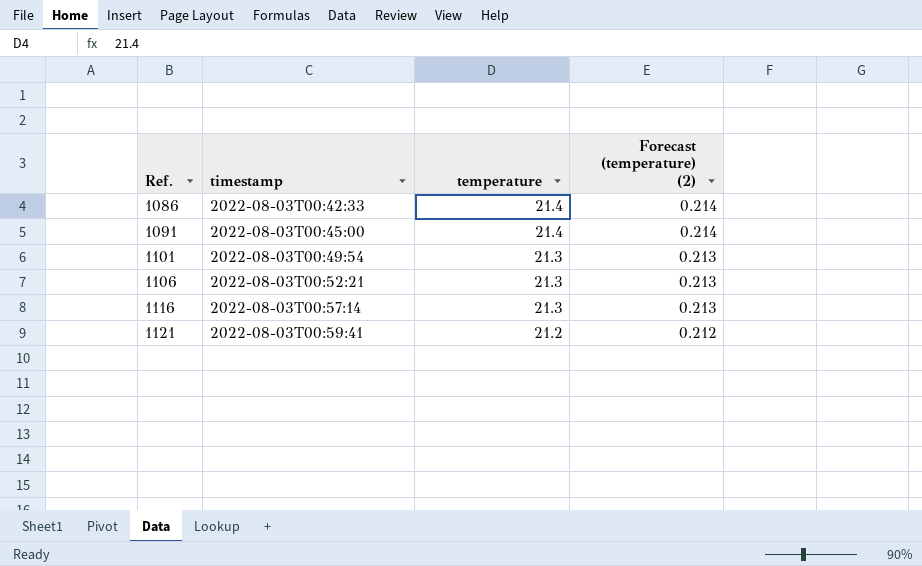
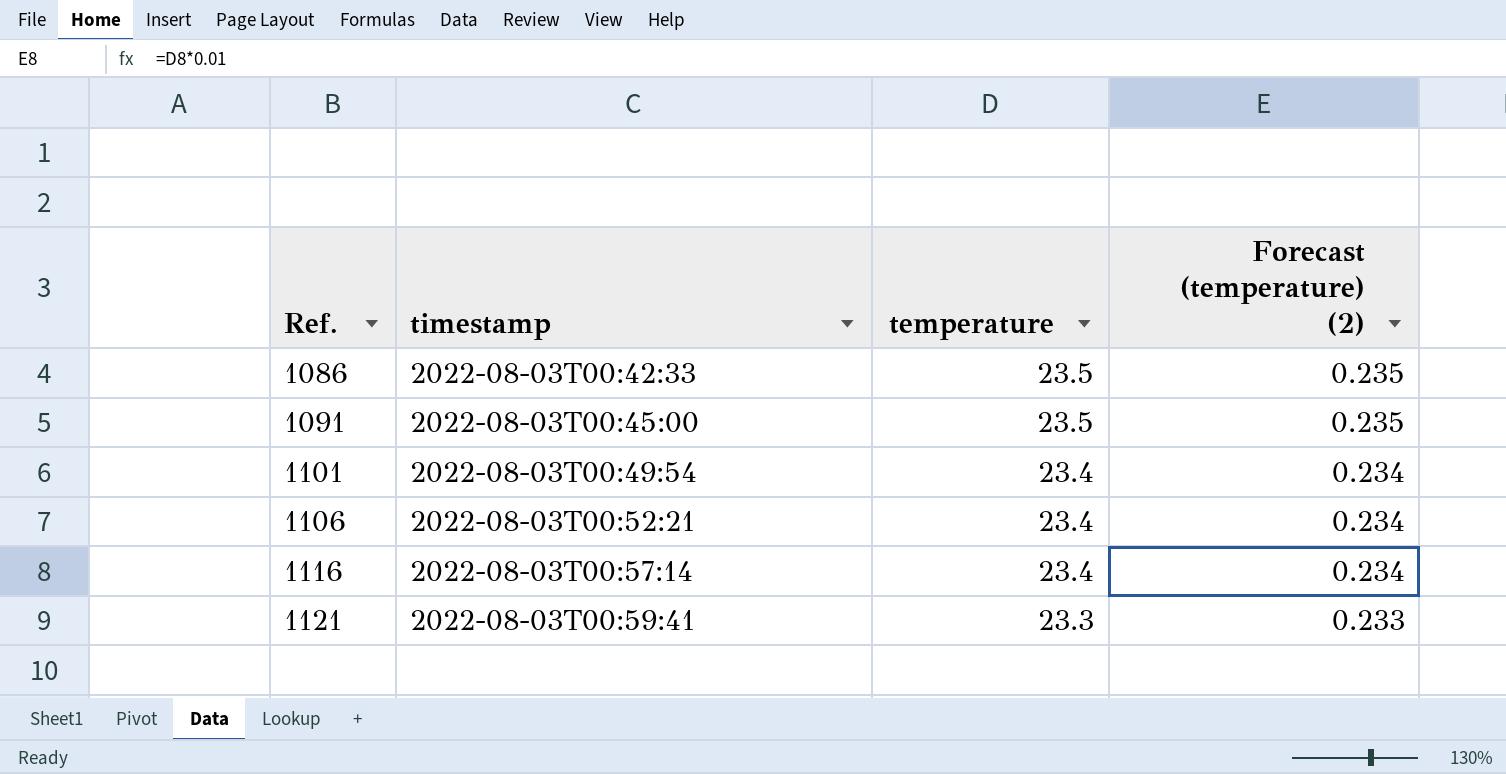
1086 | temperature: 21.4 -> 23.5
1086 | Forecast (temperature) (2): 0.214 -> 0.235
1091 | temperature: 21.4 -> 23.5
1091 | Forecast (temperature) (2): 0.214 -> 0.235
1101 | temperature: 21.3 -> 23.4
1101 | Forecast (temperature) (2): 0.213 -> 0.234
1106 | temperature: 21.3 -> 23.4
1106 | Forecast (temperature) (2): 0.213 -> 0.234
1116 | temperature: 21.3 -> 23.4
1116 | Forecast (temperature) (2): 0.213 -> 0.234
1121 | temperature: 21.2 -> 23.3
1121 | Forecast (temperature) (2): 0.212 -> 0.233

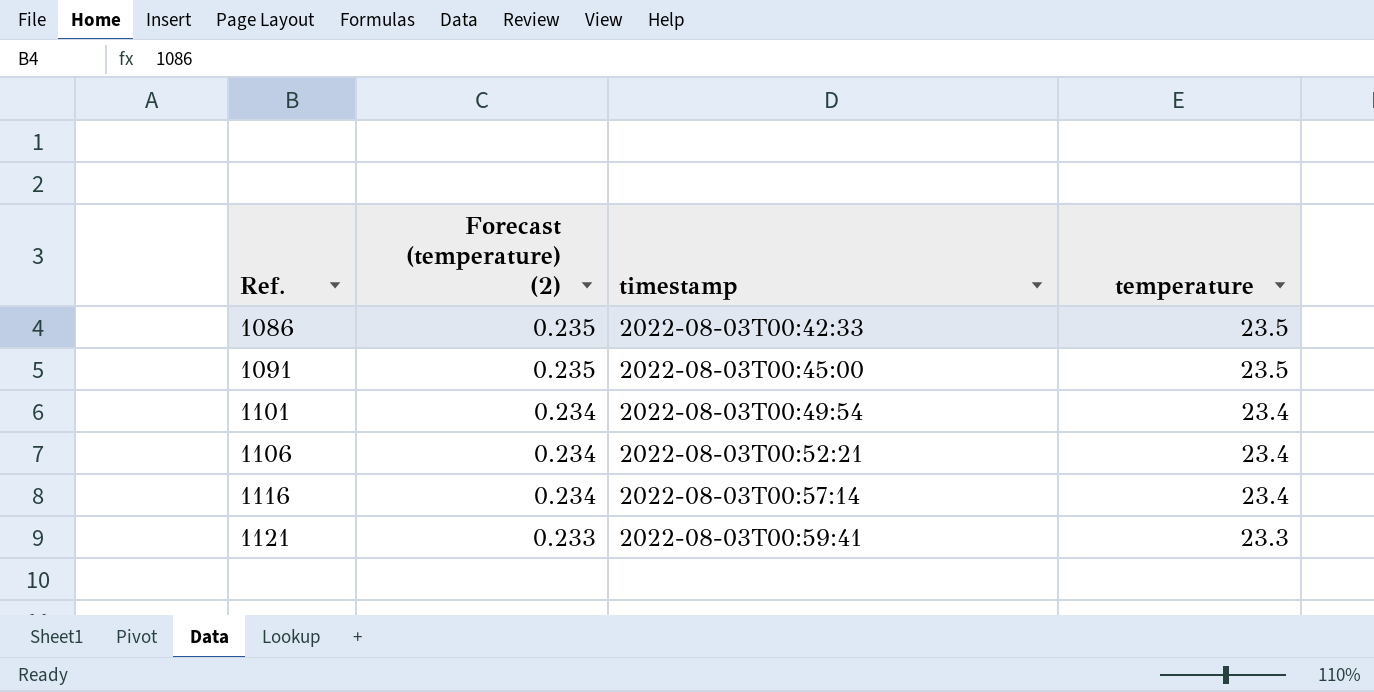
column Forecast (temperature) (2) | position: 4 -> 2

